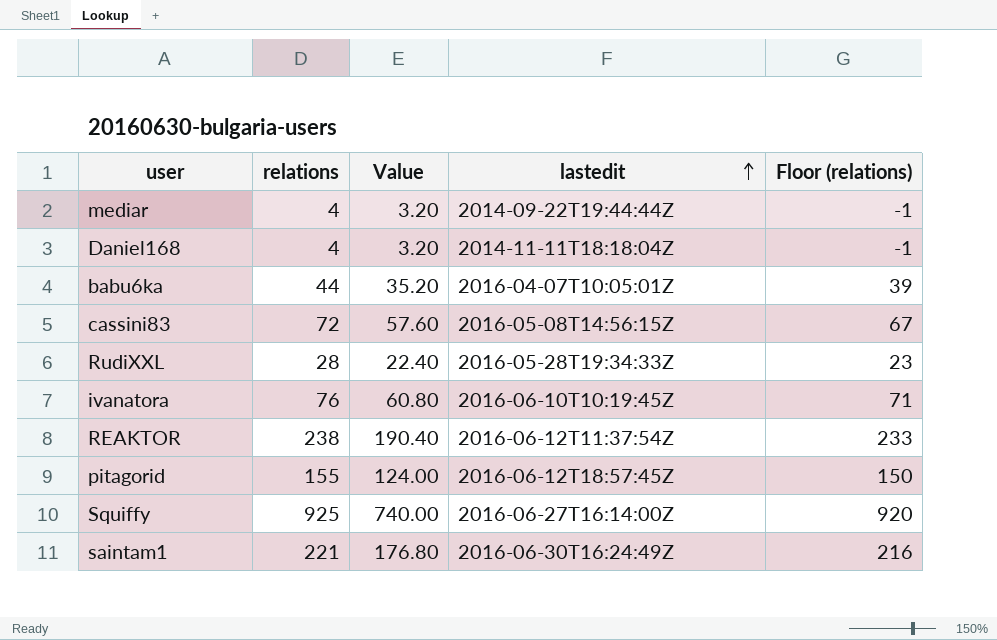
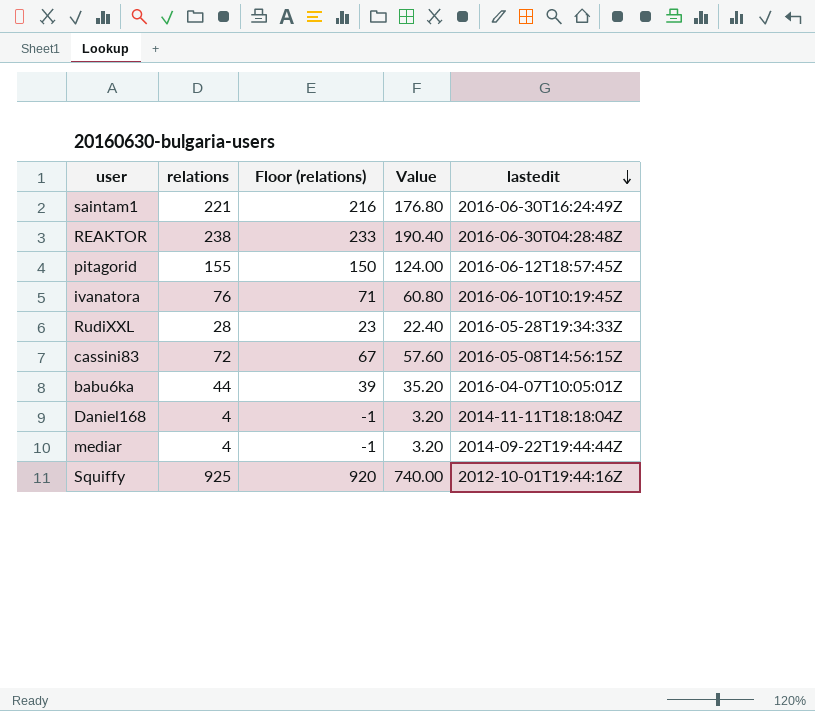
row order: lastedit ascending -> lastedit descending
column Floor (relations) | position: 5 -> 3
REAKTOR | lastedit: 2016-06-12T11:37:54Z -> 2016-06-30T04:28:48Z
Squiffy | lastedit: 2016-06-27T16:14:00Z -> 2012-10-01T19:44:16Z

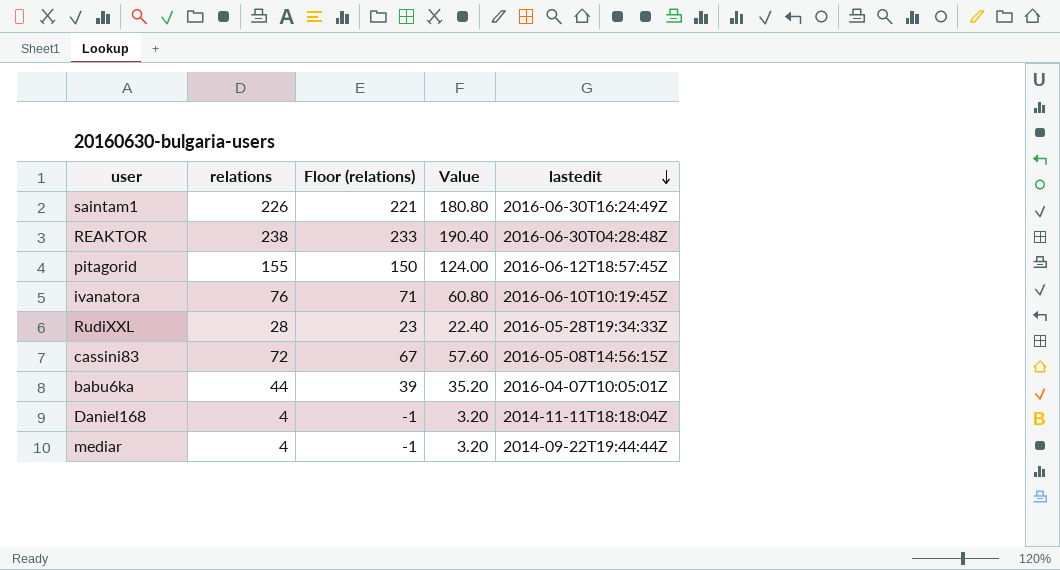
row Squiffy: 925 | 920 | 740.00 | 2012-10-01T19:44:16Z -> none
saintam1 | relations: 221 -> 226
saintam1 | Floor (relations): 216 -> 221
saintam1 | Value: 176.80 -> 180.80

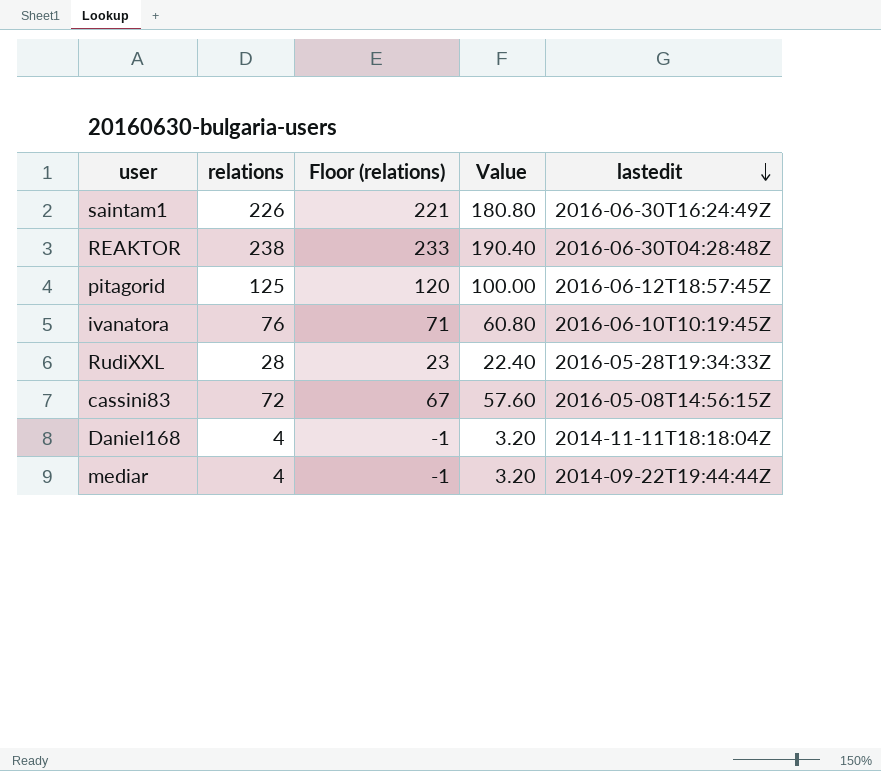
row babu6ka: 44 | 39 | 35.20 | 2016-04-07T10:05:01Z -> none
pitagorid | relations: 155 -> 125
pitagorid | Floor (relations): 150 -> 120
pitagorid | Value: 124.00 -> 100.00

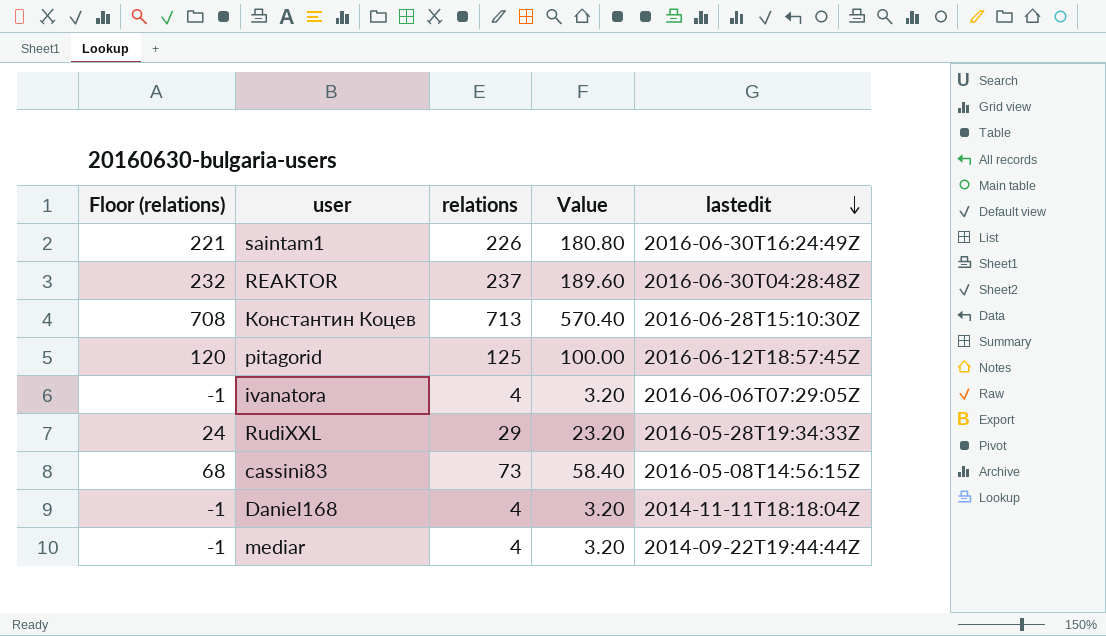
column Floor (relations) | position: 3 -> 1
REAKTOR | Floor (relations): 233 -> 232
REAKTOR | relations: 238 -> 237
REAKTOR | Value: 190.40 -> 189.60
row Константин Коцев: none -> 708 | 713 | 570.40 | 2016-06-28T15:10:30Z
ivanatora | Floor (relations): 71 -> -1
ivanatora | relations: 76 -> 4
ivanatora | Value: 60.80 -> 3.20
ivanatora | lastedit: 2016-06-10T10:19:45Z -> 2016-06-06T07:29:05Z
RudiXXL | Floor (relations): 23 -> 24
RudiXXL | relations: 28 -> 29
RudiXXL | Value: 22.40 -> 23.20
cassini83 | Floor (relations): 67 -> 68
cassini83 | relations: 72 -> 73
cassini83 | Value: 57.60 -> 58.40

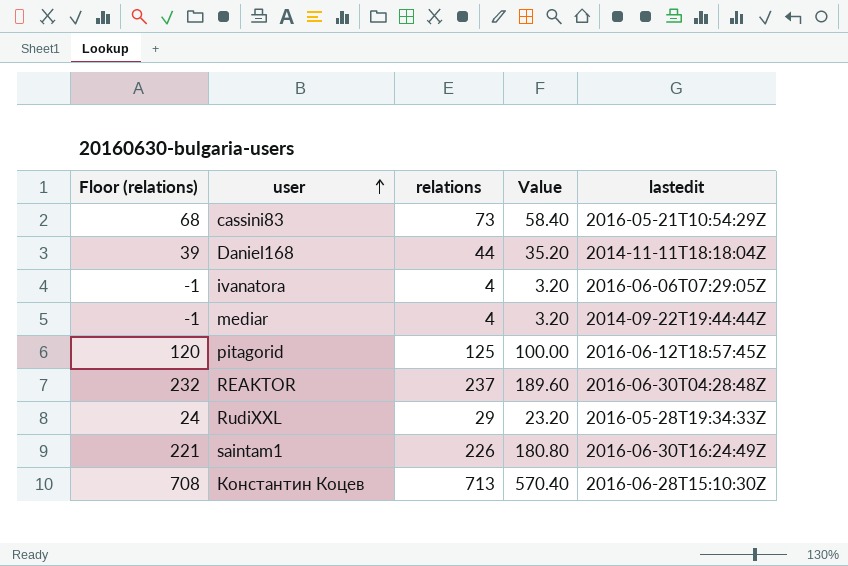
row order: lastedit descending -> user ascending
cassini83 | lastedit: 2016-05-08T14:56:15Z -> 2016-05-21T10:54:29Z
Daniel168 | Floor (relations): -1 -> 39
Daniel168 | relations: 4 -> 44
Daniel168 | Value: 3.20 -> 35.20

